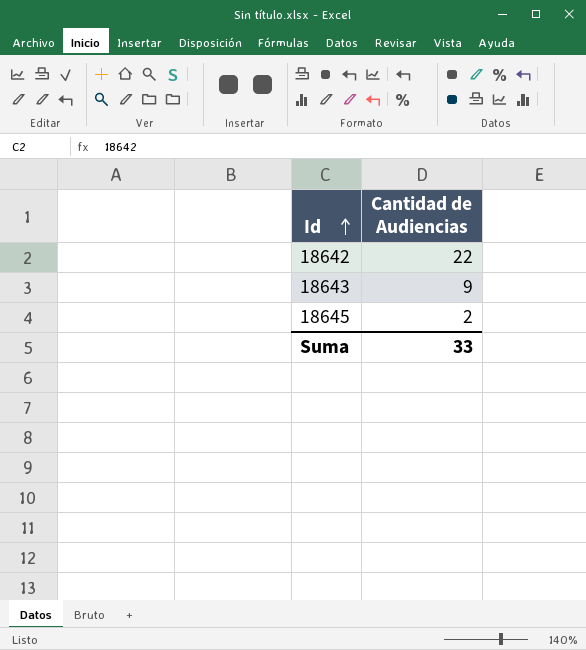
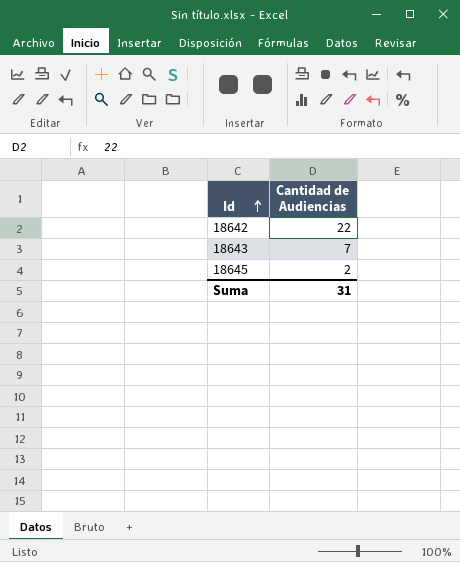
18643 | Cantidad de Audiencias: 9 -> 7
Suma | Cantidad de Audiencias: 33 -> 31

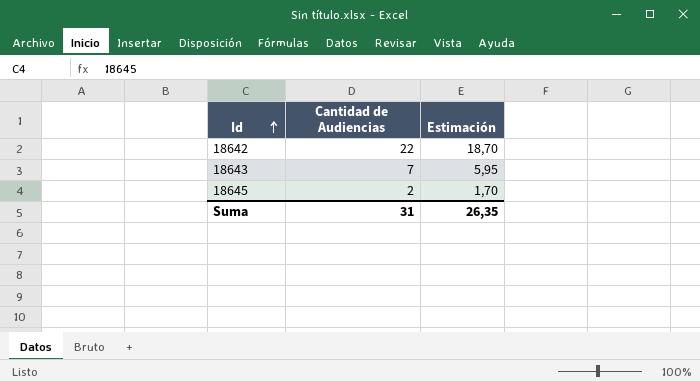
column Estimación | formula: none -> [Cantidad de Audiencias] * 0,85

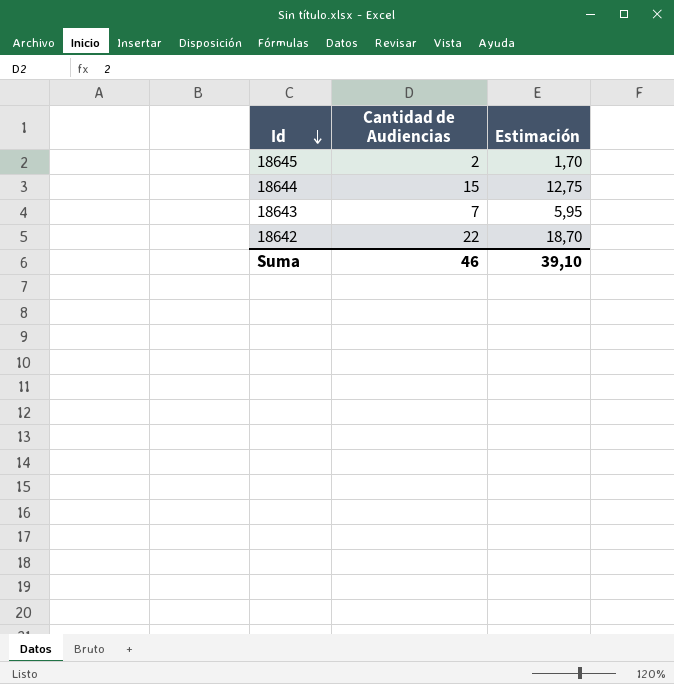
row order: Id ascending -> Id descending
row 18644: none -> 15 | 12,75
Suma | Cantidad de Audiencias: 31 -> 46
Suma | Estimación: 26,35 -> 39,10

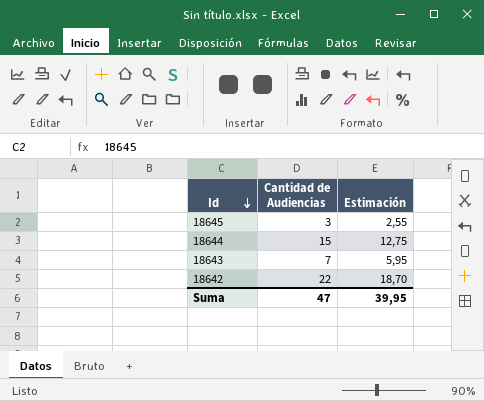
18645 | Cantidad de Audiencias: 2 -> 3
18645 | Estimación: 1,70 -> 2,55
Suma | Cantidad de Audiencias: 46 -> 47
Suma | Estimación: 39,10 -> 39,95

